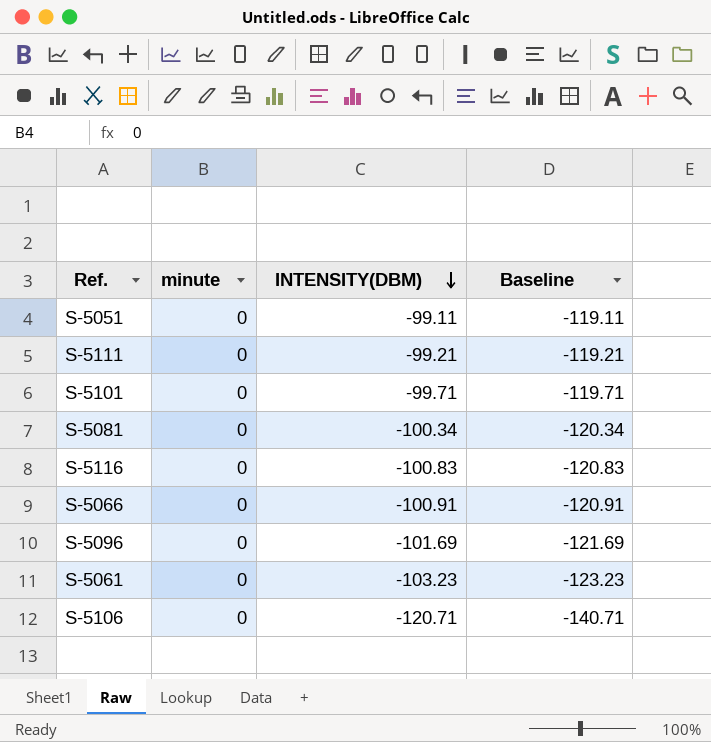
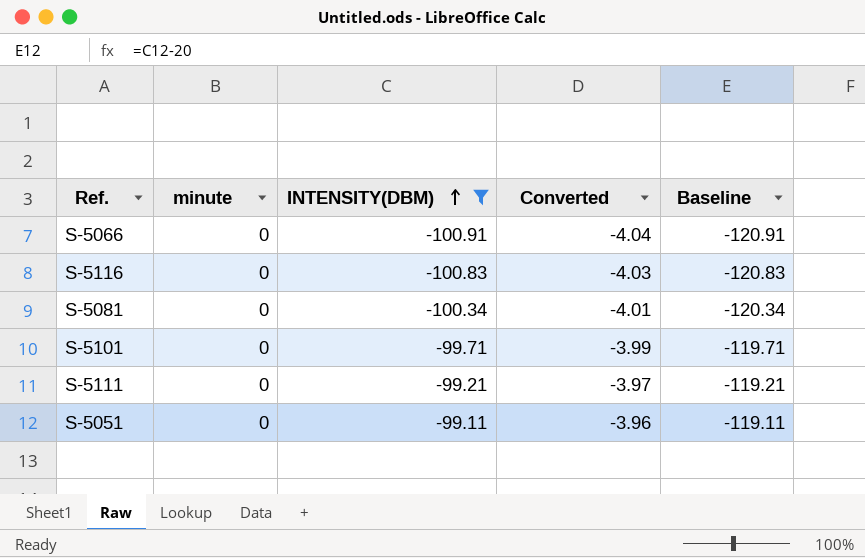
filter: none -> INTENSITY(DBM) >= -100.91
row order: INTENSITY(DBM) descending -> INTENSITY(DBM) ascending
column Converted | formula: none -> [INTENSITY(DBM)] * 0.04

